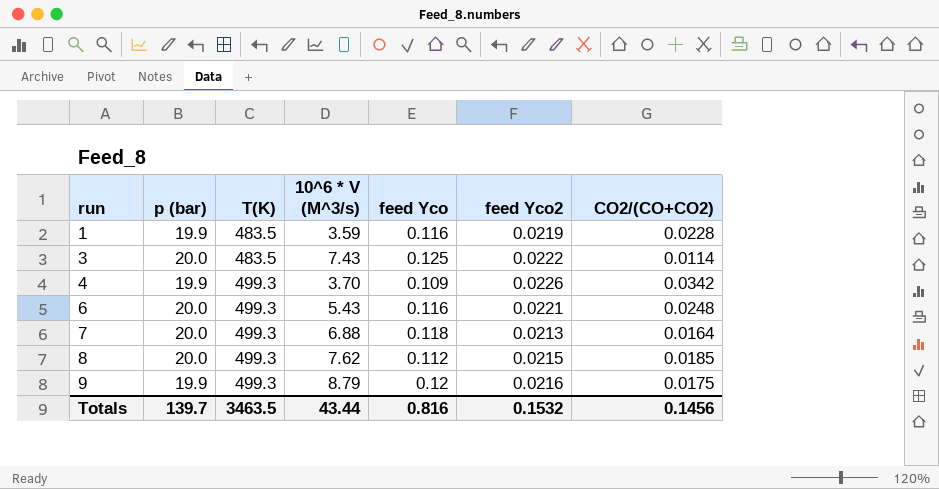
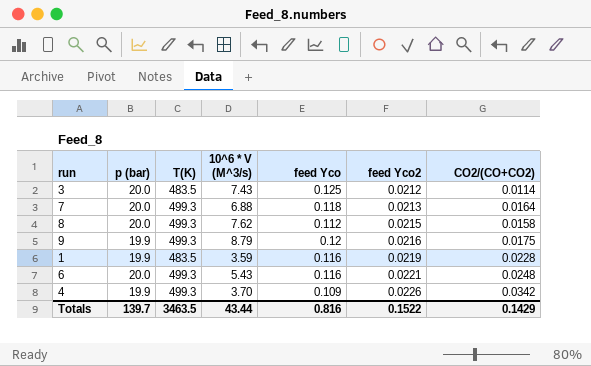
row order: run ascending -> feed Yco2 ascending
3 | feed Yco2: 0.0222 -> 0.0212
8 | CO2/(CO+CO2): 0.0185 -> 0.0158
Totals | feed Yco2: 0.1532 -> 0.1522
Totals | CO2/(CO+CO2): 0.1456 -> 0.1429

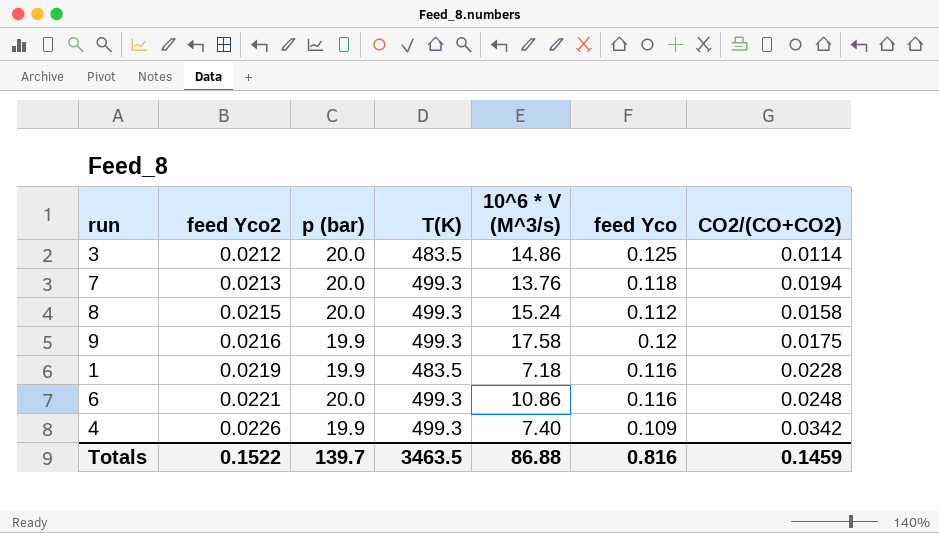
column feed Yco2 | position: 6 -> 2
3 | 10^6 * V (M^3/s): 7.43 -> 14.86
7 | 10^6 * V (M^3/s): 6.88 -> 13.76
7 | CO2/(CO+CO2): 0.0164 -> 0.0194
8 | 10^6 * V (M^3/s): 7.62 -> 15.24
9 | 10^6 * V (M^3/s): 8.79 -> 17.58
1 | 10^6 * V (M^3/s): 3.59 -> 7.18
6 | 10^6 * V (M^3/s): 5.43 -> 10.86
4 | 10^6 * V (M^3/s): 3.70 -> 7.40
Totals | 10^6 * V (M^3/s): 43.44 -> 86.88
Totals | CO2/(CO+CO2): 0.1429 -> 0.1459

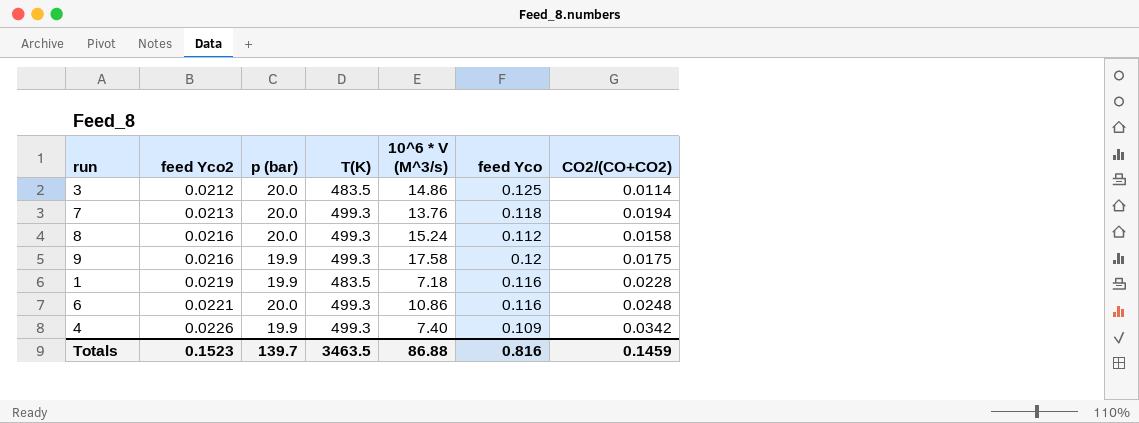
8 | feed Yco2: 0.0215 -> 0.0216
Totals | feed Yco2: 0.1522 -> 0.1523

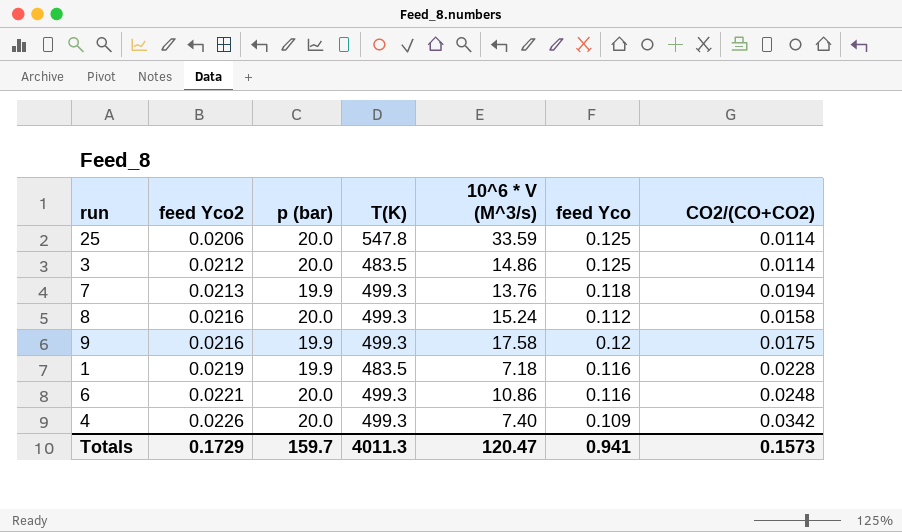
row 25: none -> 0.0206 | 20.0 | 547.8 | 33.59 | 0.125 | 0.0114
7 | p (bar): 20.0 -> 19.9
4 | p (bar): 19.9 -> 20.0
Totals | feed Yco2: 0.1523 -> 0.1729
Totals | p (bar): 139.7 -> 159.7
Totals | T(K): 3463.5 -> 4011.3
Totals | 10^6 * V (M^3/s): 86.88 -> 120.47
Totals | feed Yco: 0.816 -> 0.941
Totals | CO2/(CO+CO2): 0.1459 -> 0.1573

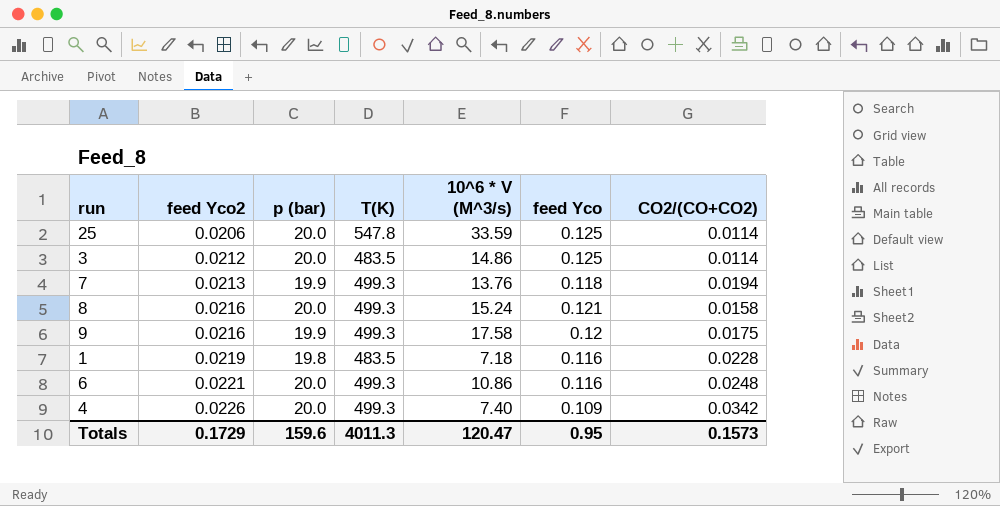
8 | feed Yco: 0.112 -> 0.121
1 | p (bar): 19.9 -> 19.8
Totals | p (bar): 159.7 -> 159.6
Totals | feed Yco: 0.941 -> 0.95

